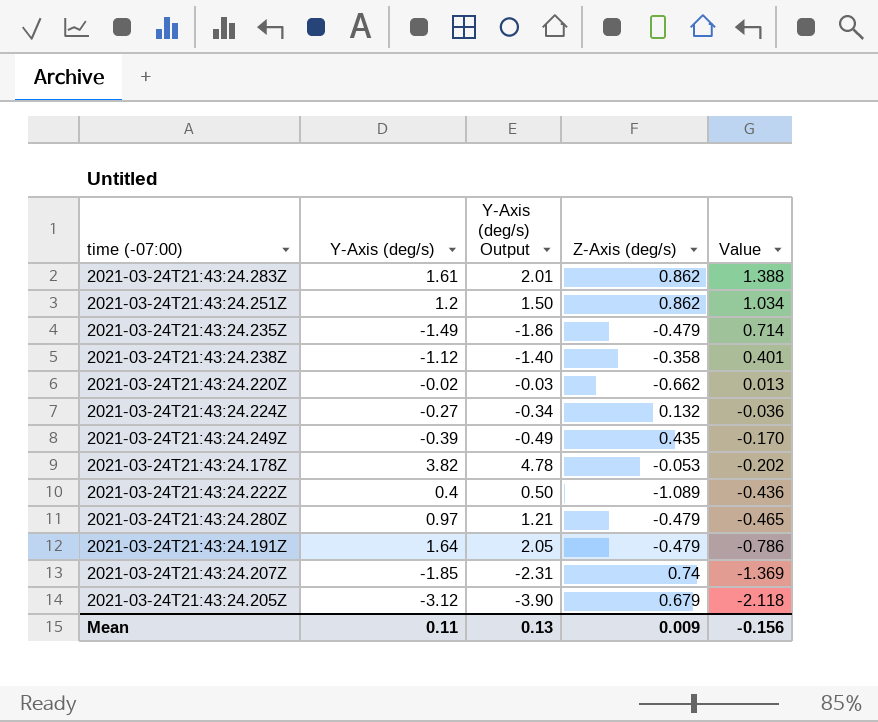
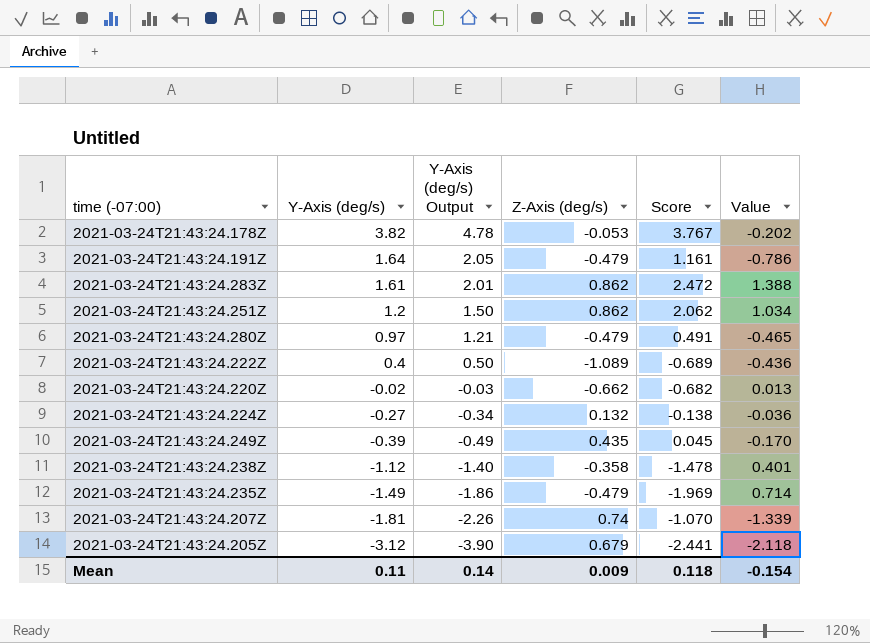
row order: Value descending -> Y-Axis (deg/s) descending
column Score | formula: none -> [Y-Axis (deg/s)] + [Z-Axis (deg/s)]
2021-03-24T21:43:24.207Z | Y-Axis (deg/s): -1.85 -> -1.81
2021-03-24T21:43:24.207Z | Y-Axis (deg/s) Output: -2.31 -> -2.26
2021-03-24T21:43:24.207Z | Value: -1.369 -> -1.339
Mean | Y-Axis (deg/s) Output: 0.13 -> 0.14
Mean | Value: -0.156 -> -0.154

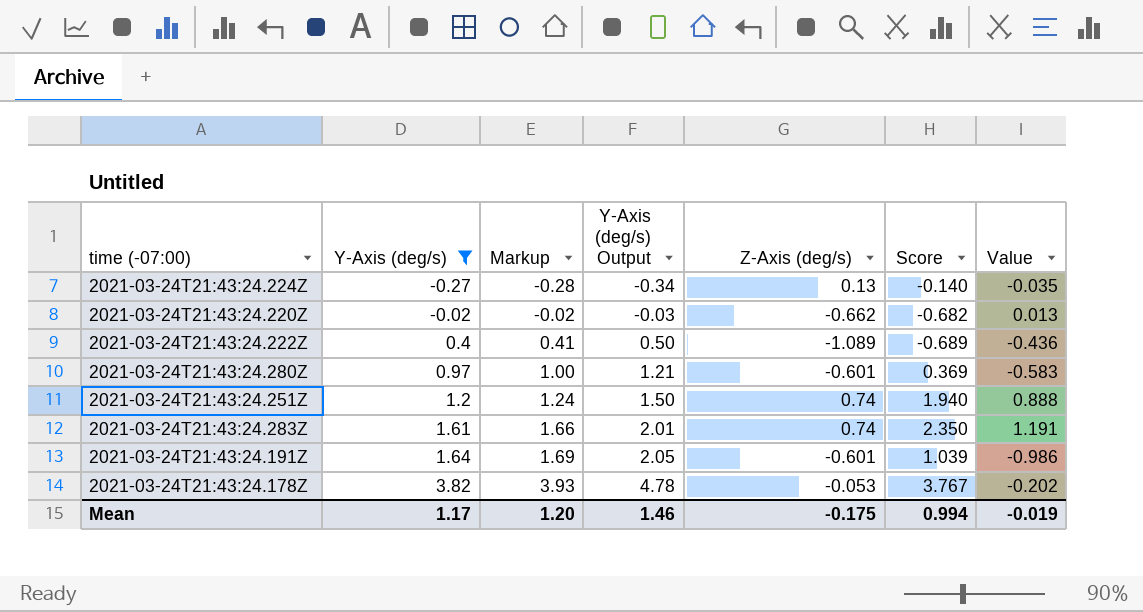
filter: none -> Y-Axis (deg/s) >= -0.27
row order: Y-Axis (deg/s) descending -> Y-Axis (deg/s) ascending
column Markup | formula: none -> [Y-Axis (deg/s)] * 1.03
2021-03-24T21:43:24.224Z | Z-Axis (deg/s): 0.132 -> 0.13
2021-03-24T21:43:24.224Z | Score: -0.138 -> -0.140
2021-03-24T21:43:24.224Z | Value: -0.036 -> -0.035
2021-03-24T21:43:24.280Z | Z-Axis (deg/s): -0.479 -> -0.601
2021-03-24T21:43:24.280Z | Score: 0.491 -> 0.369
2021-03-24T21:43:24.280Z | Value: -0.465 -> -0.583
2021-03-24T21:43:24.251Z | Z-Axis (deg/s): 0.862 -> 0.74
2021-03-24T21:43:24.251Z | Score: 2.062 -> 1.940
2021-03-24T21:43:24.251Z | Value: 1.034 -> 0.888
2021-03-24T21:43:24.283Z | Z-Axis (deg/s): 0.862 -> 0.74
2021-03-24T21:43:24.283Z | Score: 2.472 -> 2.350
2021-03-24T21:43:24.283Z | Value: 1.388 -> 1.191
2021-03-24T21:43:24.191Z | Z-Axis (deg/s): -0.479 -> -0.601
2021-03-24T21:43:24.191Z | Score: 1.161 -> 1.039
2021-03-24T21:43:24.191Z | Value: -0.786 -> -0.986
Mean | Y-Axis (deg/s): 0.11 -> 1.17
Mean | Y-Axis (deg/s) Output: 0.14 -> 1.46
Mean | Z-Axis (deg/s): 0.009 -> -0.175
Mean | Score: 0.118 -> 0.994
Mean | Value: -0.154 -> -0.019

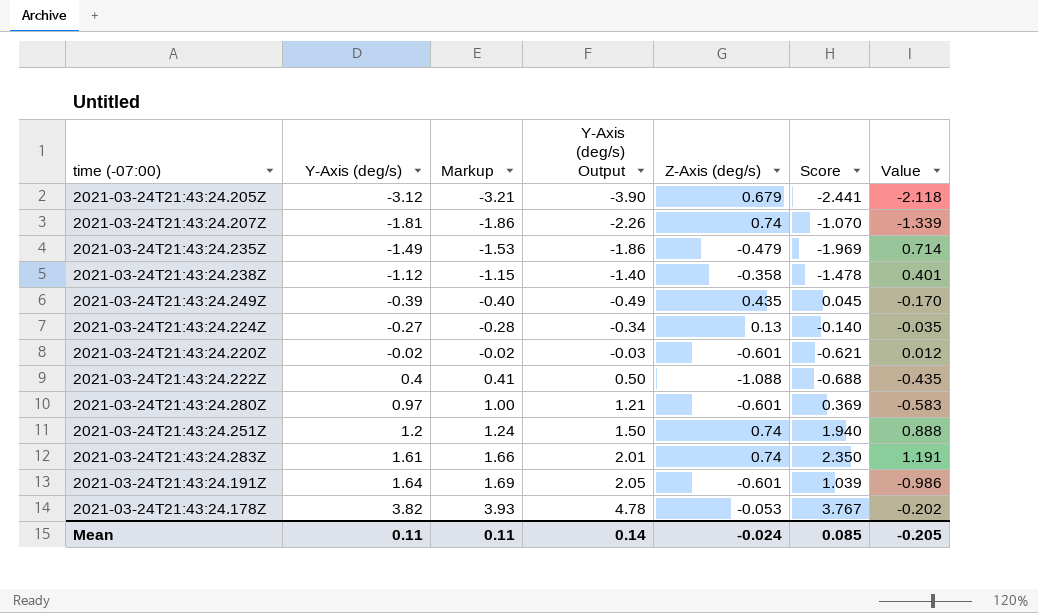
filter: Y-Axis (deg/s) >= -0.27 -> none
2021-03-24T21:43:24.220Z | Z-Axis (deg/s): -0.662 -> -0.601
2021-03-24T21:43:24.220Z | Score: -0.682 -> -0.621
2021-03-24T21:43:24.220Z | Value: 0.013 -> 0.012
2021-03-24T21:43:24.222Z | Z-Axis (deg/s): -1.089 -> -1.088
2021-03-24T21:43:24.222Z | Score: -0.689 -> -0.688
2021-03-24T21:43:24.222Z | Value: -0.436 -> -0.435
Mean | Y-Axis (deg/s): 1.17 -> 0.11
Mean | Markup: 1.20 -> 0.11
Mean | Y-Axis (deg/s) Output: 1.46 -> 0.14
Mean | Z-Axis (deg/s): -0.175 -> -0.024
Mean | Score: 0.994 -> 0.085
Mean | Value: -0.019 -> -0.205

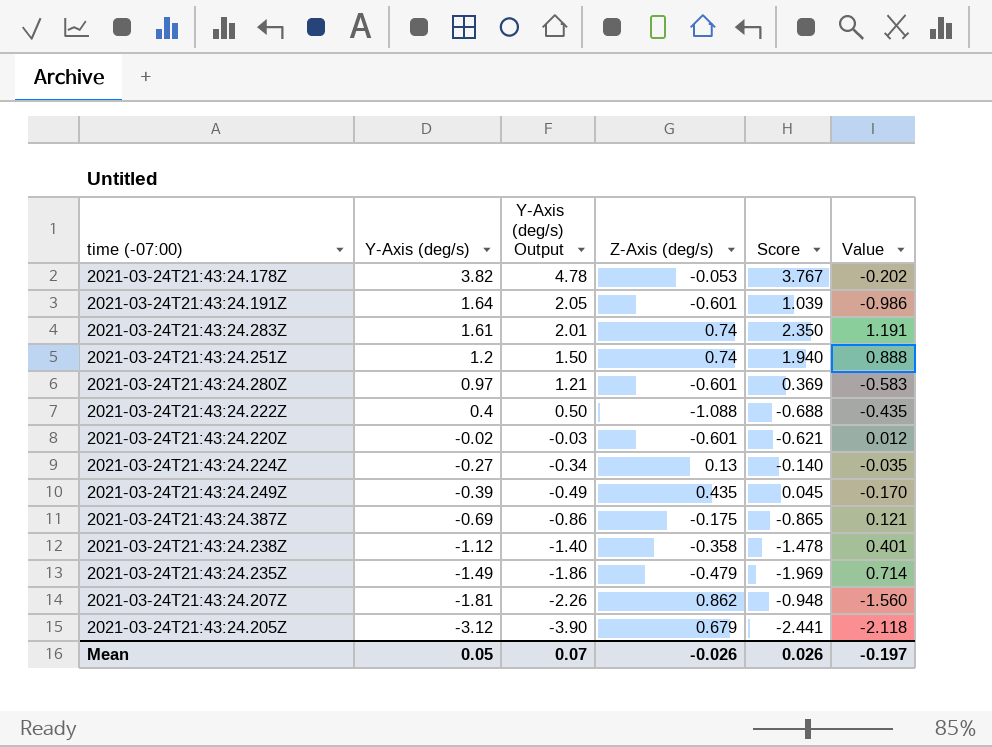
row order: Y-Axis (deg/s) ascending -> Y-Axis (deg/s) descending
column Markup | formula: [Y-Axis (deg/s)] * 1.03 -> none
row 2021-03-24T21:43:24.387Z: none -> -0.69 | -0.86 | -0.175 | -0.865 | 0.121
2021-03-24T21:43:24.207Z | Z-Axis (deg/s): 0.74 -> 0.862
2021-03-24T21:43:24.207Z | Score: -1.070 -> -0.948
2021-03-24T21:43:24.207Z | Value: -1.339 -> -1.560
Mean | Y-Axis (deg/s): 0.11 -> 0.05
Mean | Y-Axis (deg/s) Output: 0.14 -> 0.07
Mean | Z-Axis (deg/s): -0.024 -> -0.026
Mean | Score: 0.085 -> 0.026
Mean | Value: -0.205 -> -0.197

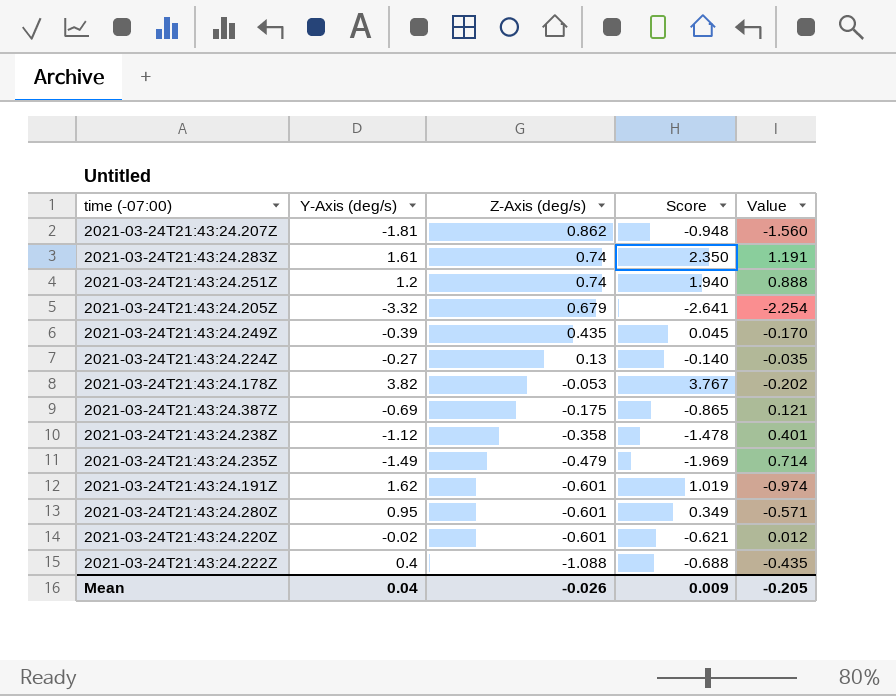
row order: Y-Axis (deg/s) descending -> Z-Axis (deg/s) descending
column Y-Axis (deg/s) Output | formula: [Y-Axis (deg/s)] * 1.25 -> none
2021-03-24T21:43:24.205Z | Y-Axis (deg/s): -3.12 -> -3.32
2021-03-24T21:43:24.205Z | Score: -2.441 -> -2.641
2021-03-24T21:43:24.205Z | Value: -2.118 -> -2.254
2021-03-24T21:43:24.191Z | Y-Axis (deg/s): 1.64 -> 1.62
2021-03-24T21:43:24.191Z | Score: 1.039 -> 1.019
2021-03-24T21:43:24.191Z | Value: -0.986 -> -0.974
2021-03-24T21:43:24.280Z | Y-Axis (deg/s): 0.97 -> 0.95
2021-03-24T21:43:24.280Z | Score: 0.369 -> 0.349
2021-03-24T21:43:24.280Z | Value: -0.583 -> -0.571
Mean | Y-Axis (deg/s): 0.05 -> 0.04
Mean | Score: 0.026 -> 0.009
Mean | Value: -0.197 -> -0.205

